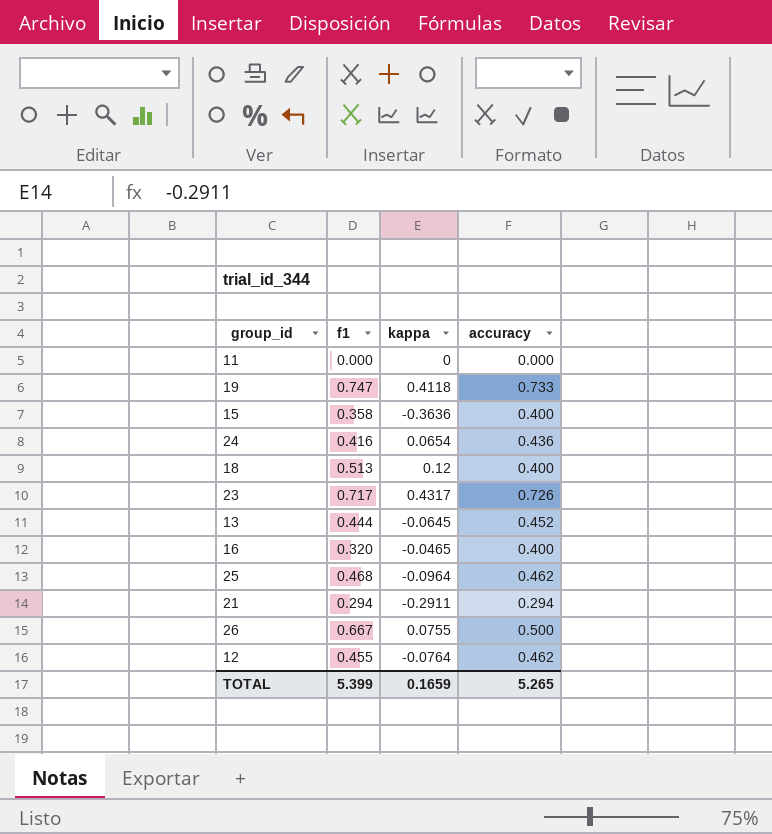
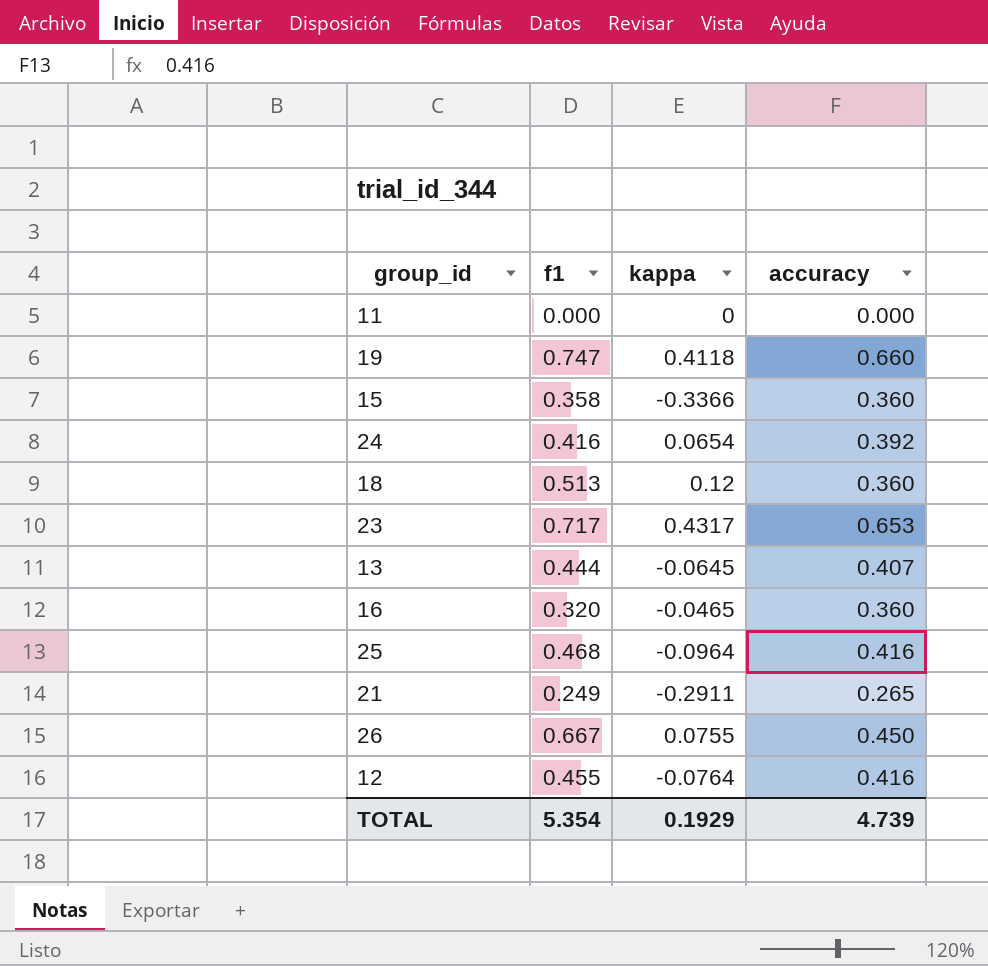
19 | accuracy: 0.733 -> 0.660
15 | kappa: -0.3636 -> -0.3366
15 | accuracy: 0.400 -> 0.360
24 | accuracy: 0.436 -> 0.392
18 | accuracy: 0.400 -> 0.360
23 | accuracy: 0.726 -> 0.653
13 | accuracy: 0.452 -> 0.407
16 | accuracy: 0.400 -> 0.360
25 | accuracy: 0.462 -> 0.416
21 | f1: 0.294 -> 0.249
21 | accuracy: 0.294 -> 0.265
26 | accuracy: 0.500 -> 0.450
12 | accuracy: 0.462 -> 0.416
TOTAL | f1: 5.399 -> 5.354
TOTAL | kappa: 0.1659 -> 0.1929
TOTAL | accuracy: 5.265 -> 4.739

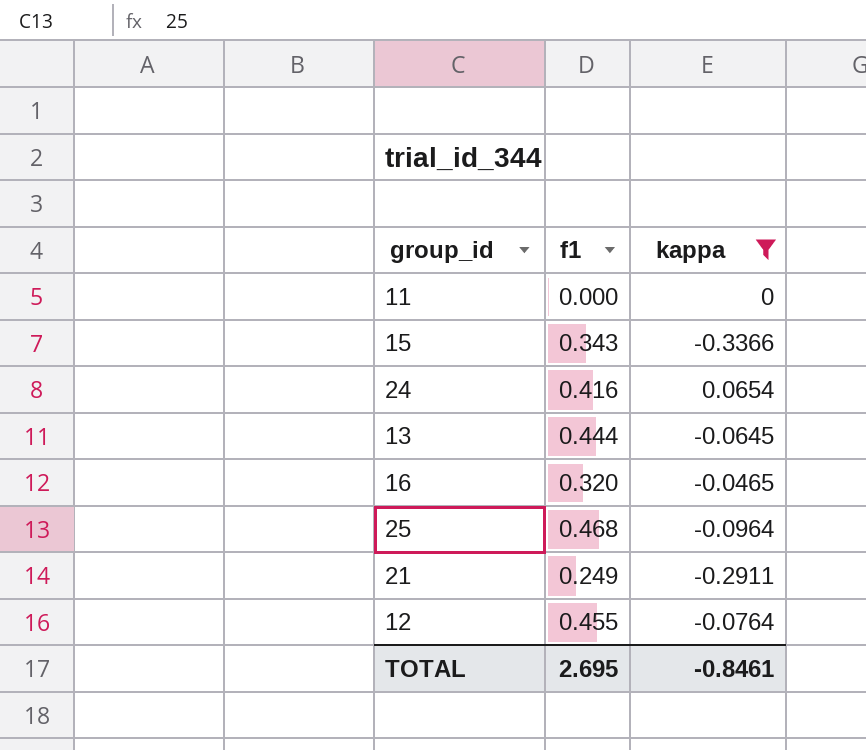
filter: none -> kappa <= 0.0654
column accuracy | position: 4 -> none
15 | f1: 0.358 -> 0.343
TOTAL | f1: 5.354 -> 2.695
TOTAL | kappa: 0.1929 -> -0.8461

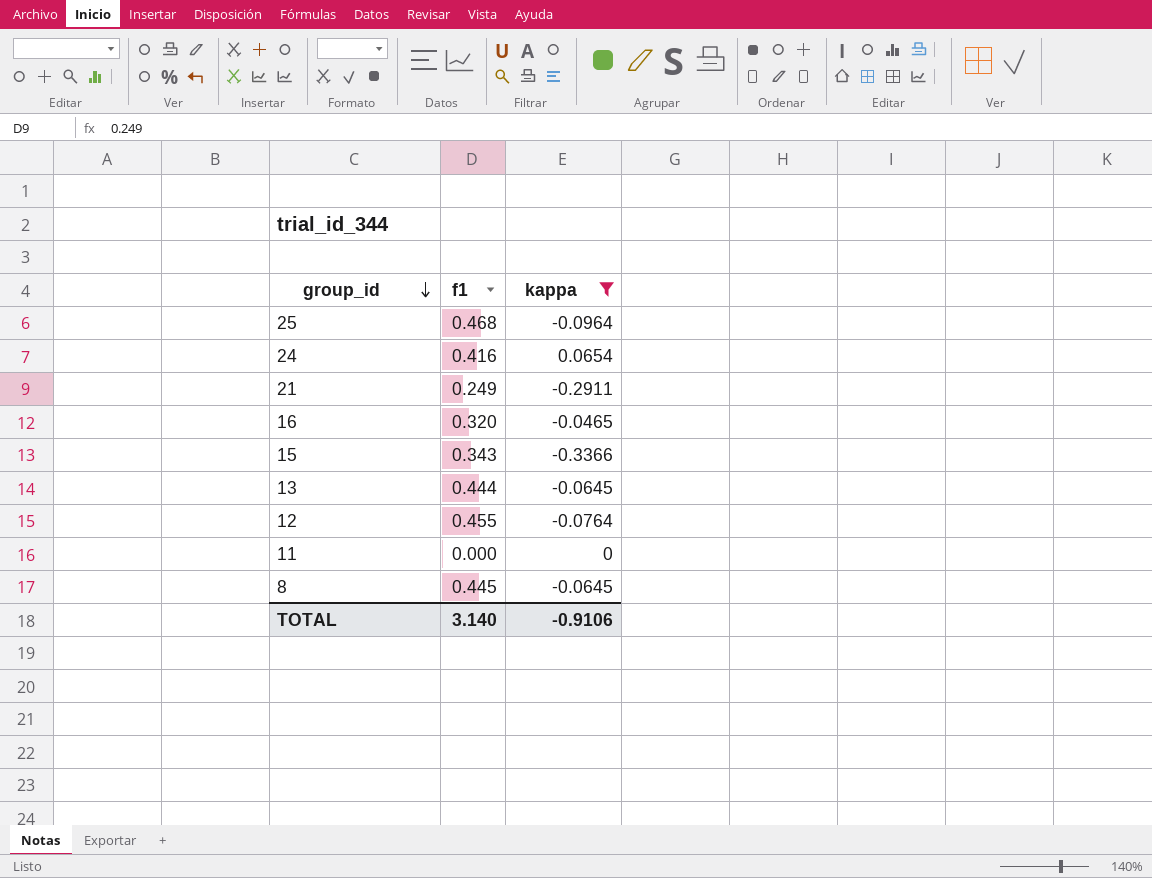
row order: none -> group_id descending
row 8: none -> 0.445 | -0.0645
TOTAL | f1: 2.695 -> 3.140
TOTAL | kappa: -0.8461 -> -0.9106

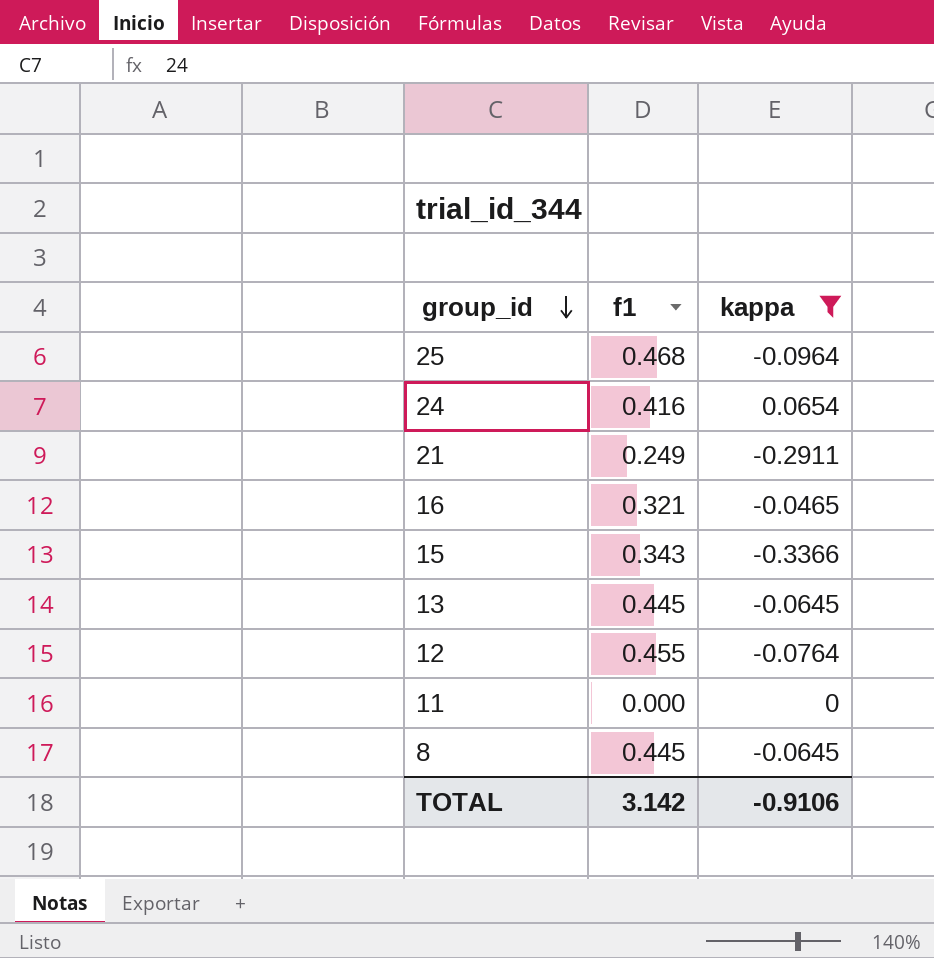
16 | f1: 0.320 -> 0.321
13 | f1: 0.444 -> 0.445
TOTAL | f1: 3.140 -> 3.142

